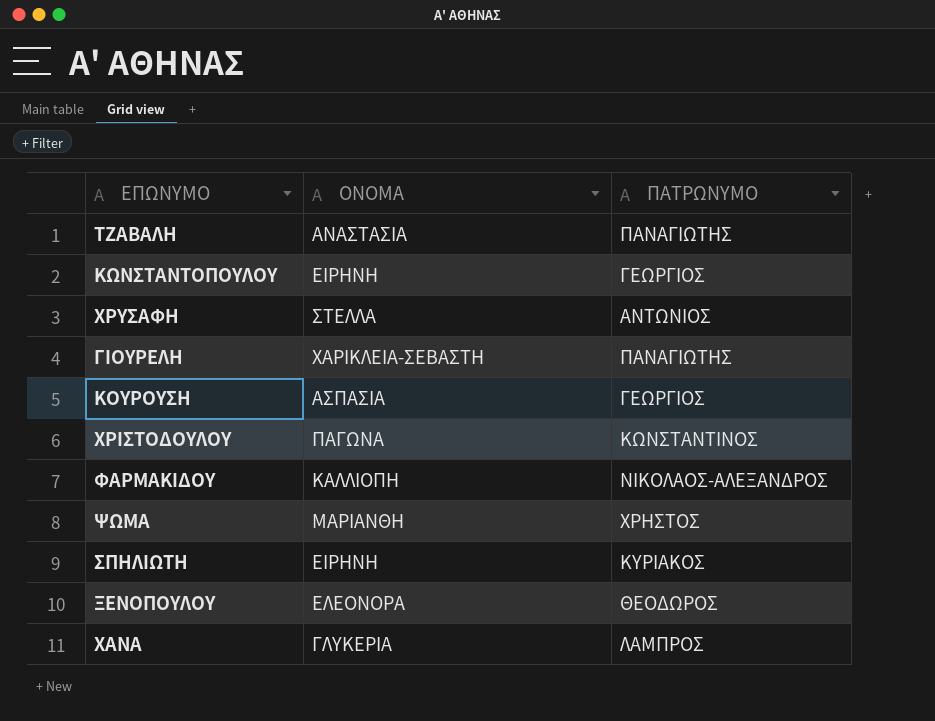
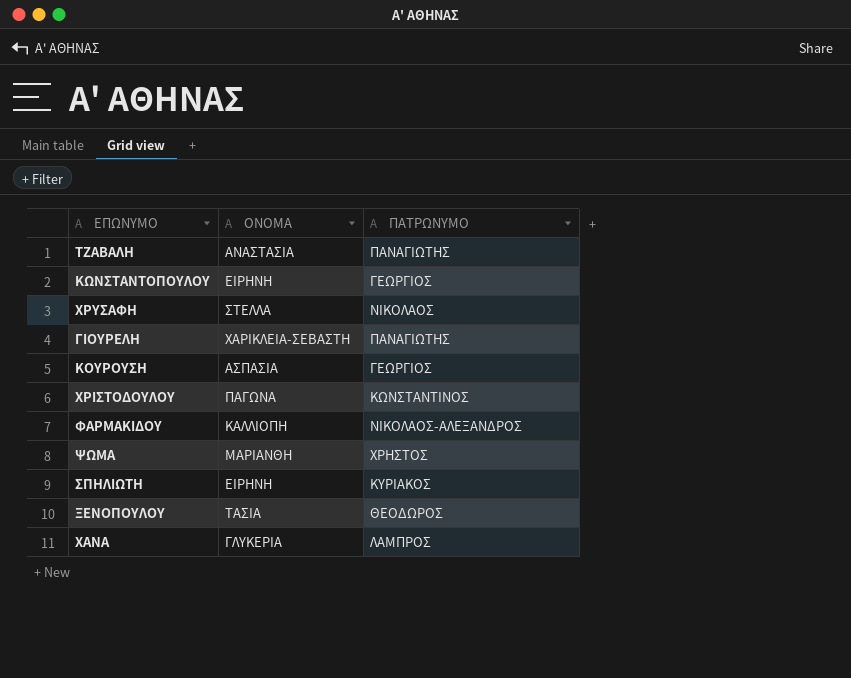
ΧΡΥΣΑΦΗ | ΠΑΤΡΩΝΥΜΟ: ΑΝΤΩΝΙΟΣ -> ΝΙΚΟΛΑΟΣ
ΞΕΝΟΠΟΥΛΟΥ | ΟΝΟΜΑ: ΕΛΕΟΝΟΡΑ -> ΤΑΣΙΑ

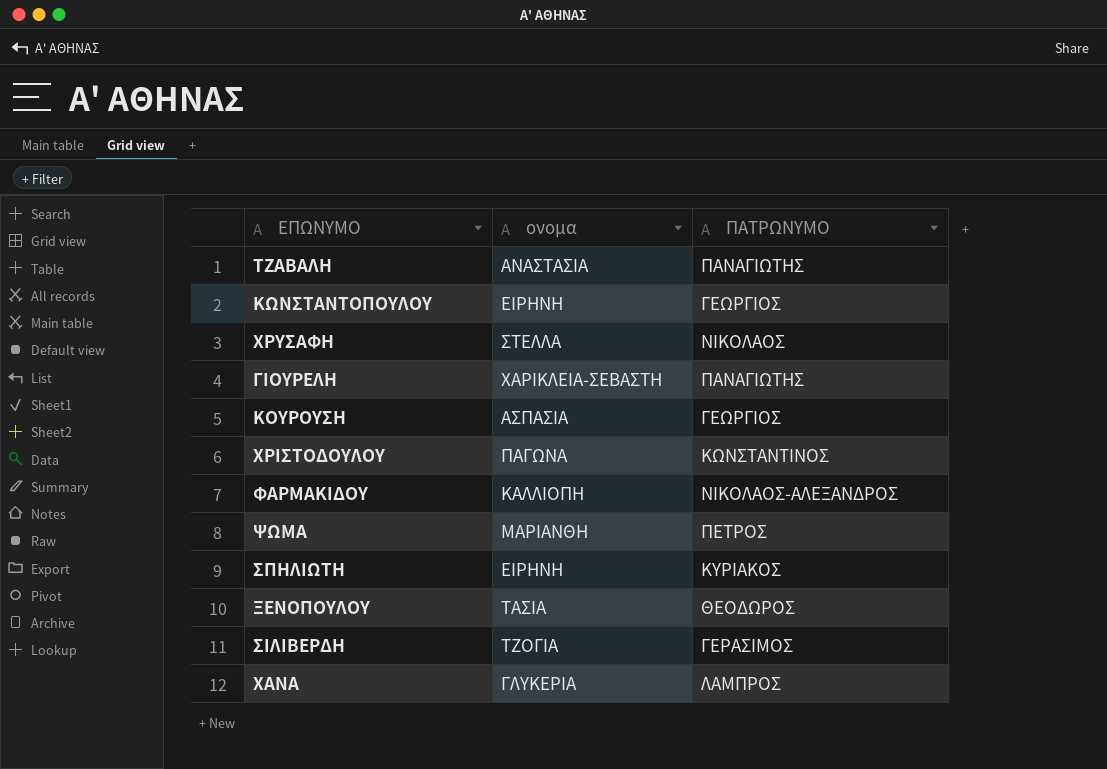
column name: ΟΝΟΜΑ -> ονομα
ΨΩΜΑ | ΠΑΤΡΩΝΥΜΟ: ΧΡΗΣΤΟΣ -> ΠΕΤΡΟΣ
row ΣΙΛΙΒΕΡΔΗ: none -> ΤΖΟΓΙΑ | ΓΕΡΑΣΙΜΟΣ

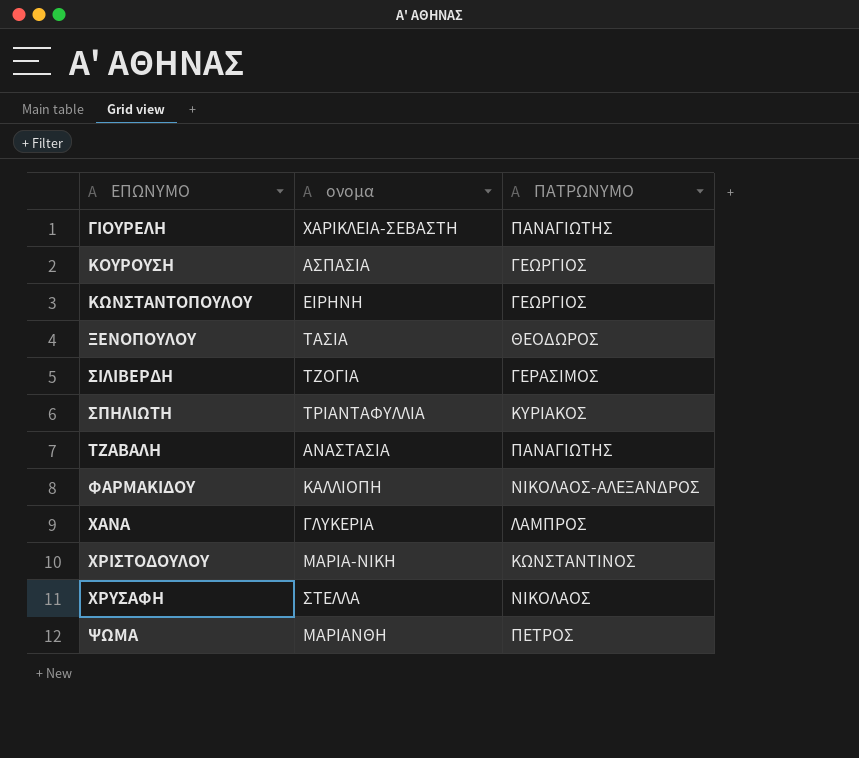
row order: none -> ΕΠΩΝΥΜΟ ascending
ΣΠΗΛΙΩΤΗ | ονομα: ΕΙΡΗΝΗ -> ΤΡΙΑΝΤΑΦΥΛΛΙΑ
ΧΡΙΣΤΟΔΟΥΛΟΥ | ονομα: ΠΑΓΩΝΑ -> ΜΑΡΙΑ-ΝΙΚΗ

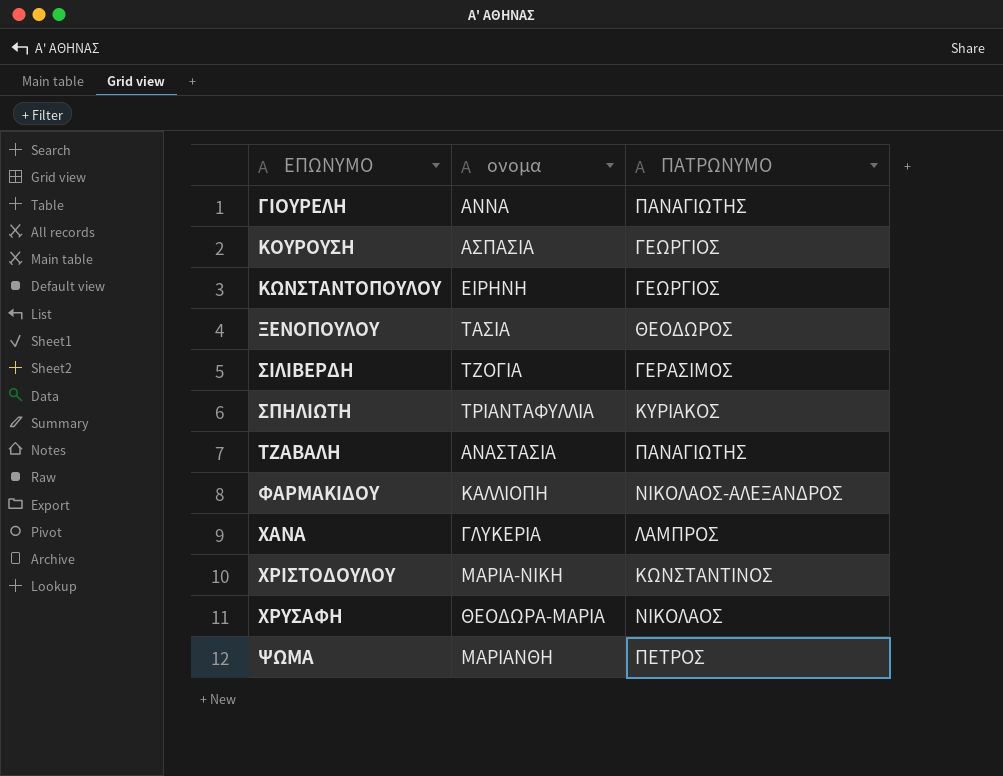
ΓΙΟΥΡΕΛΗ | ονομα: ΧΑΡΙΚΛΕΙΑ-ΣΕΒΑΣΤΗ -> ΑΝΝΑ
ΧΡΥΣΑΦΗ | ονομα: ΣΤΕΛΛΑ -> ΘΕΟΔΩΡΑ-ΜΑΡΙΑ

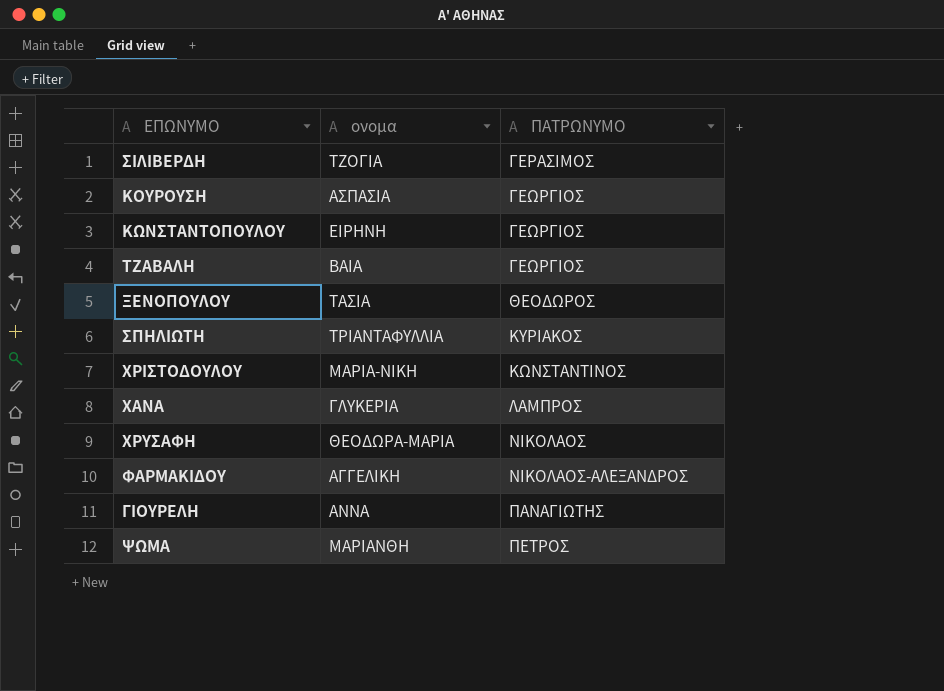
row order: ΕΠΩΝΥΜΟ ascending -> ΠΑΤΡΩΝΥΜΟ ascending
ΤΖΑΒΑΛΗ | ονομα: ΑΝΑΣΤΑΣΙΑ -> ΒΑΙΑ
ΤΖΑΒΑΛΗ | ΠΑΤΡΩΝΥΜΟ: ΠΑΝΑΓΙΩΤΗΣ -> ΓΕΩΡΓΙΟΣ
ΦΑΡΜΑΚΙΔΟΥ | ονομα: ΚΑΛΛΙΟΠΗ -> ΑΓΓΕΛΙΚΗ

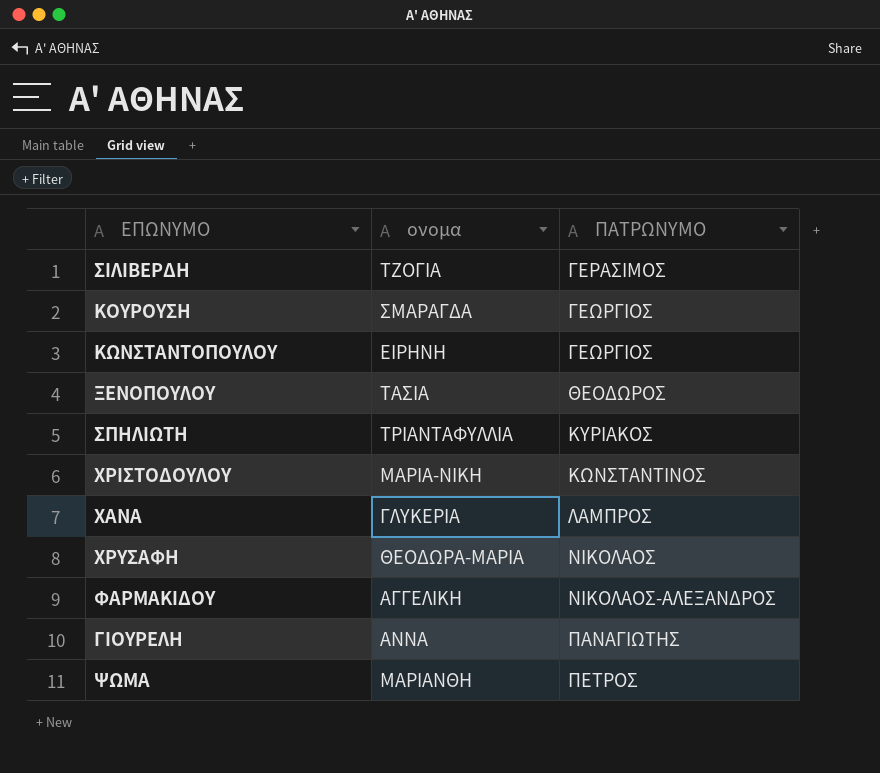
row ΤΖΑΒΑΛΗ: ΒΑΙΑ | ΓΕΩΡΓΙΟΣ -> none
ΚΟΥΡΟΥΣΗ | ονομα: ΑΣΠΑΣΙΑ -> ΣΜΑΡΑΓΔΑ

